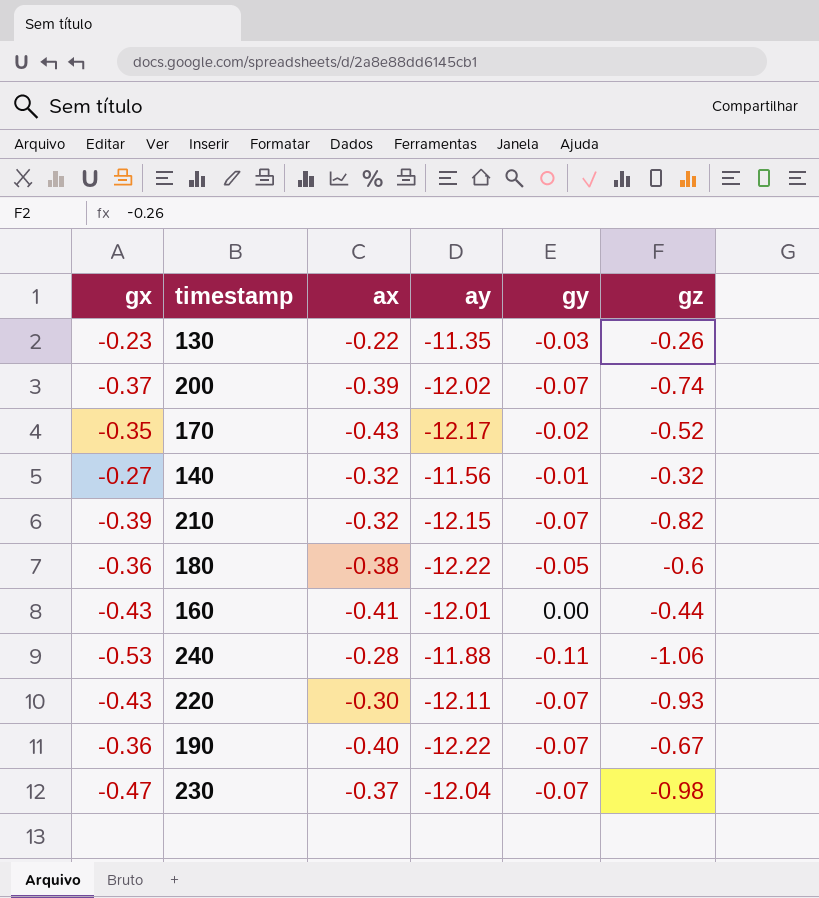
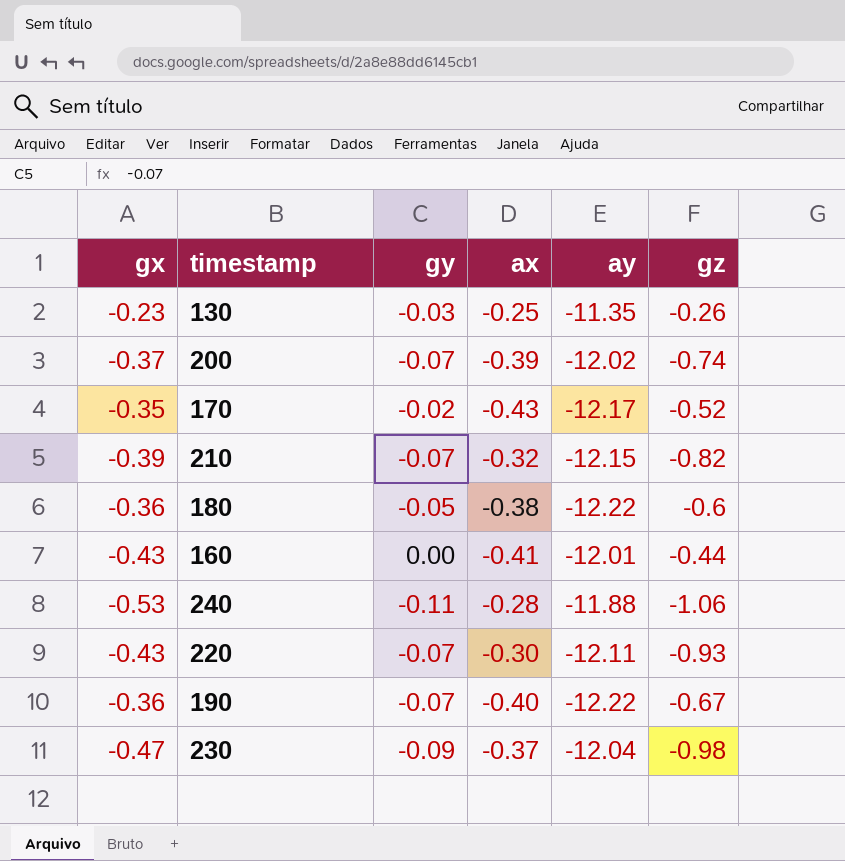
column gy | position: 5 -> 3
row 140: -0.27 | -0.32 | -11.56 | -0.01 | -0.32 -> none
130 | ax: -0.22 -> -0.25
230 | gy: -0.07 -> -0.09

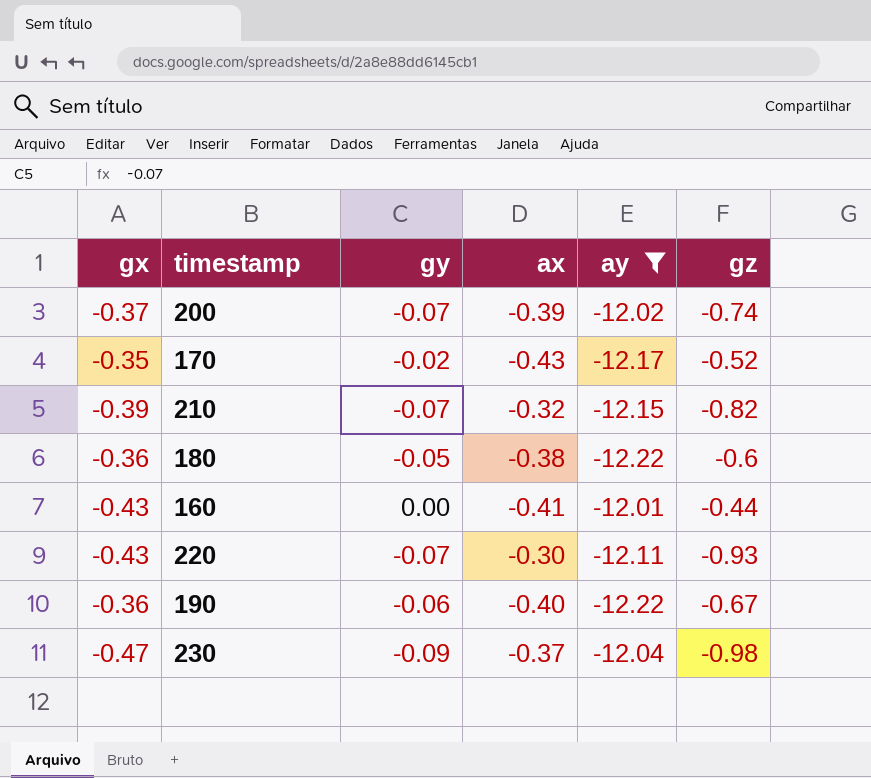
filter: none -> ay <= -12.01
190 | gy: -0.07 -> -0.06

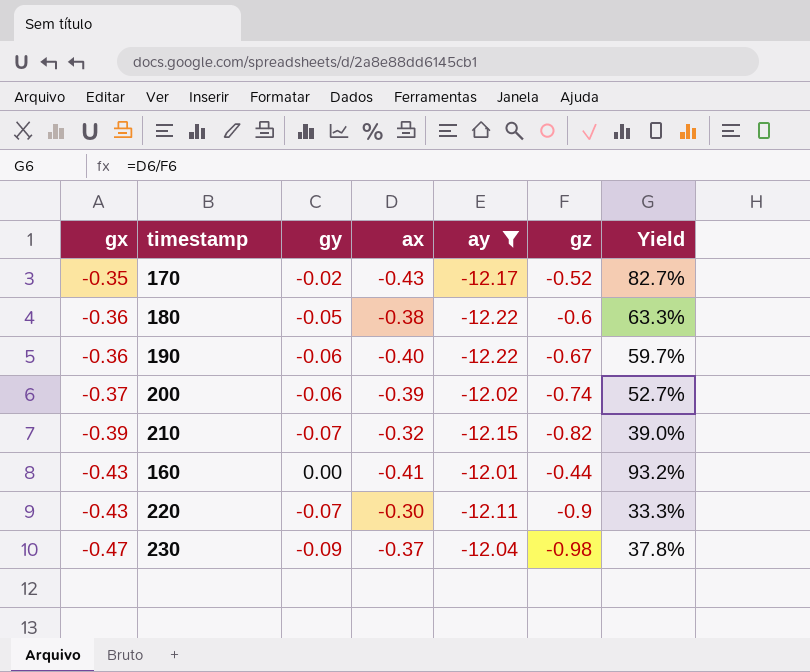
row order: none -> gx descending
column Yield | formula: none -> [ax] / [gz]
200 | gy: -0.07 -> -0.06
220 | gz: -0.93 -> -0.9

